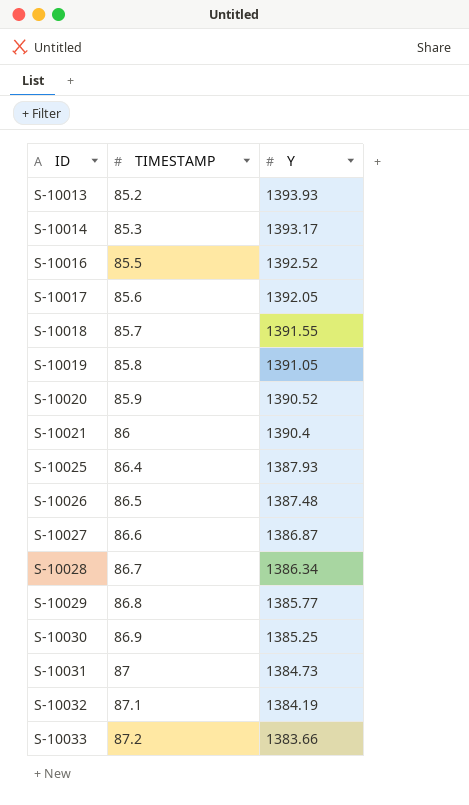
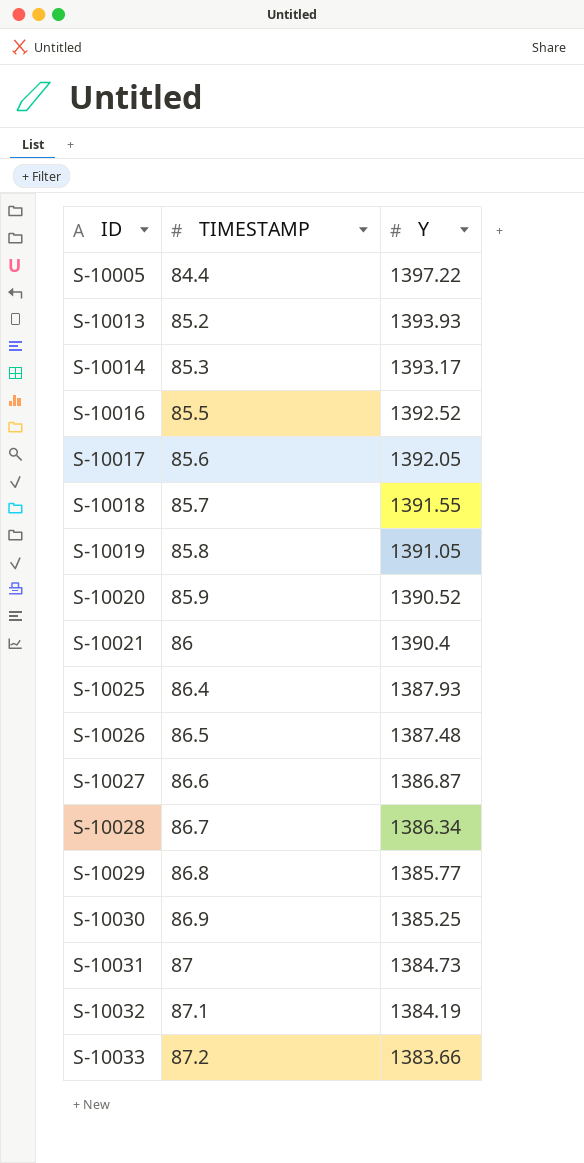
row S-10005: none -> 84.4 | 1397.22

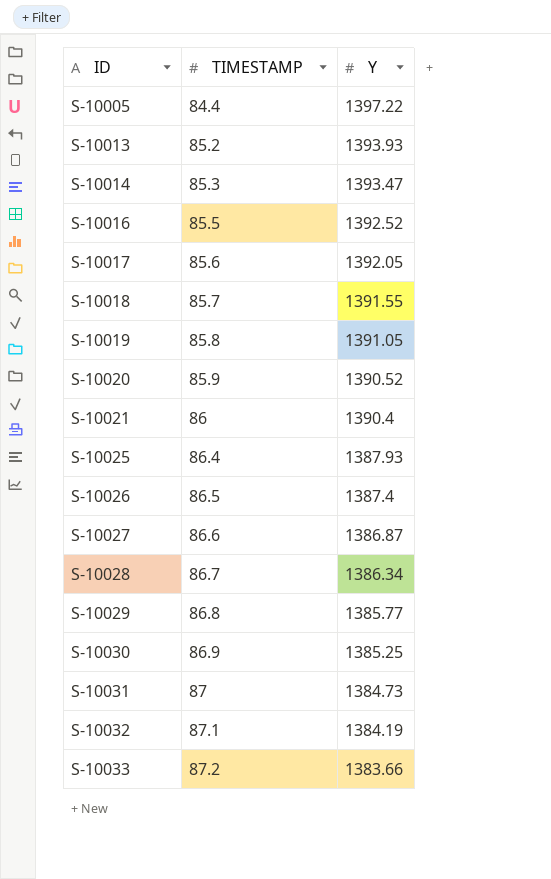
S-10014 | Y: 1393.17 -> 1393.47
S-10026 | Y: 1387.48 -> 1387.4

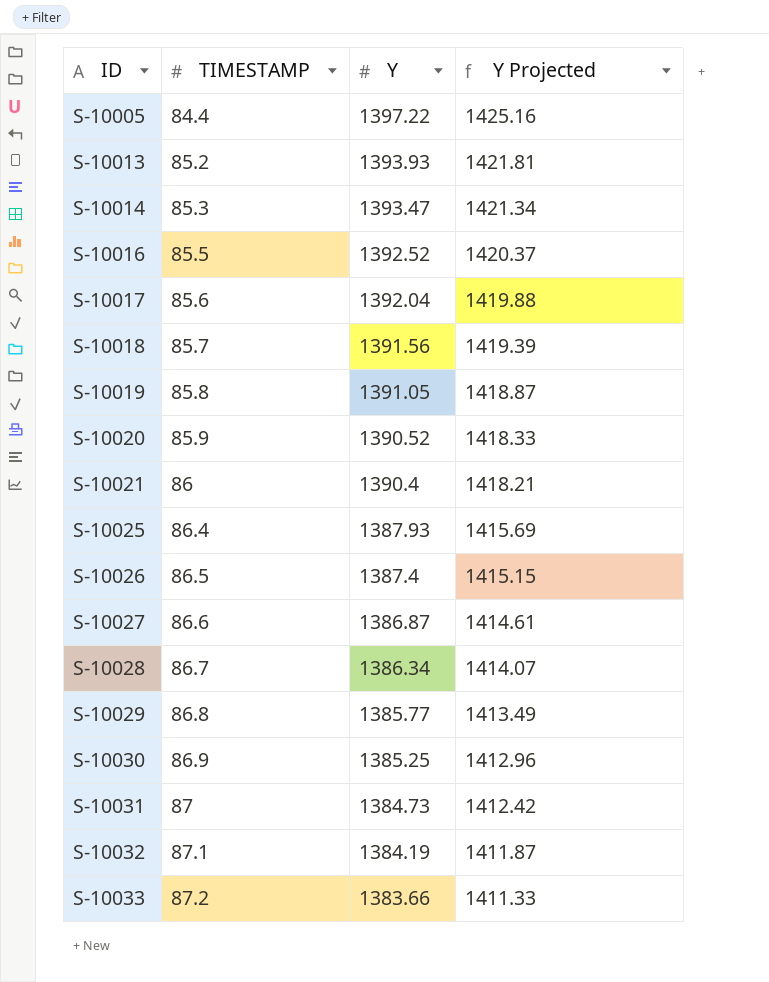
column Y Projected | formula: none -> [Y] * 1.02
S-10017 | Y: 1392.05 -> 1392.04
S-10018 | Y: 1391.55 -> 1391.56

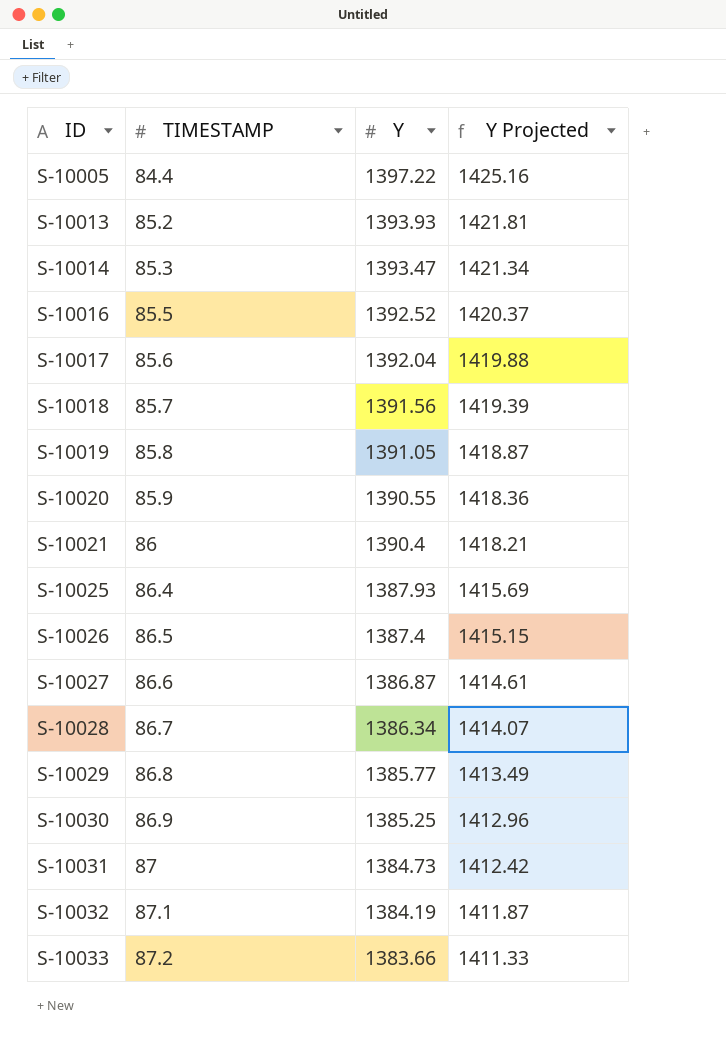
S-10020 | Y: 1390.52 -> 1390.55
S-10020 | Y Projected: 1418.33 -> 1418.36

